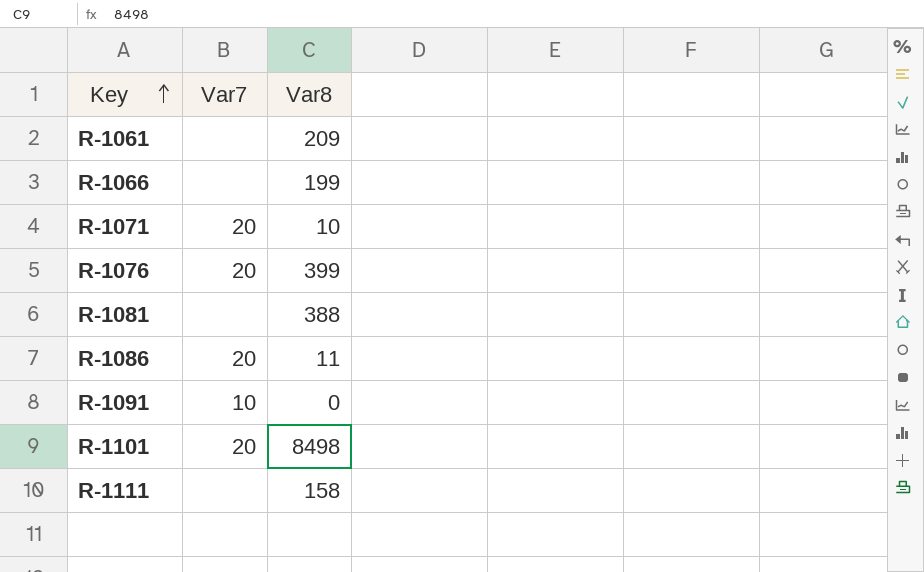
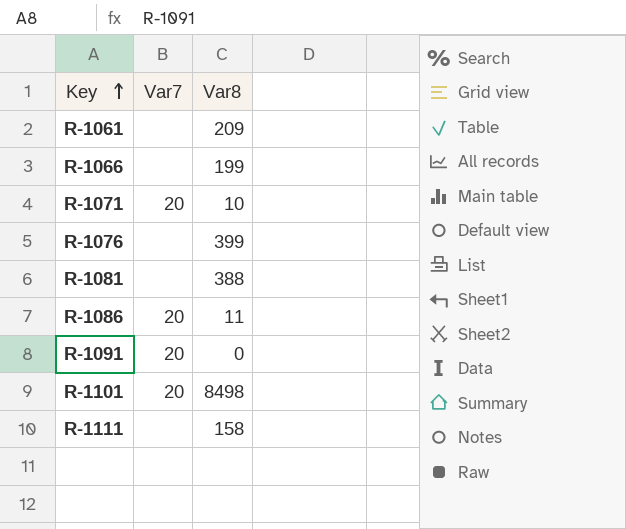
R-1076 | Var7: 20 -> none
R-1091 | Var7: 10 -> 20

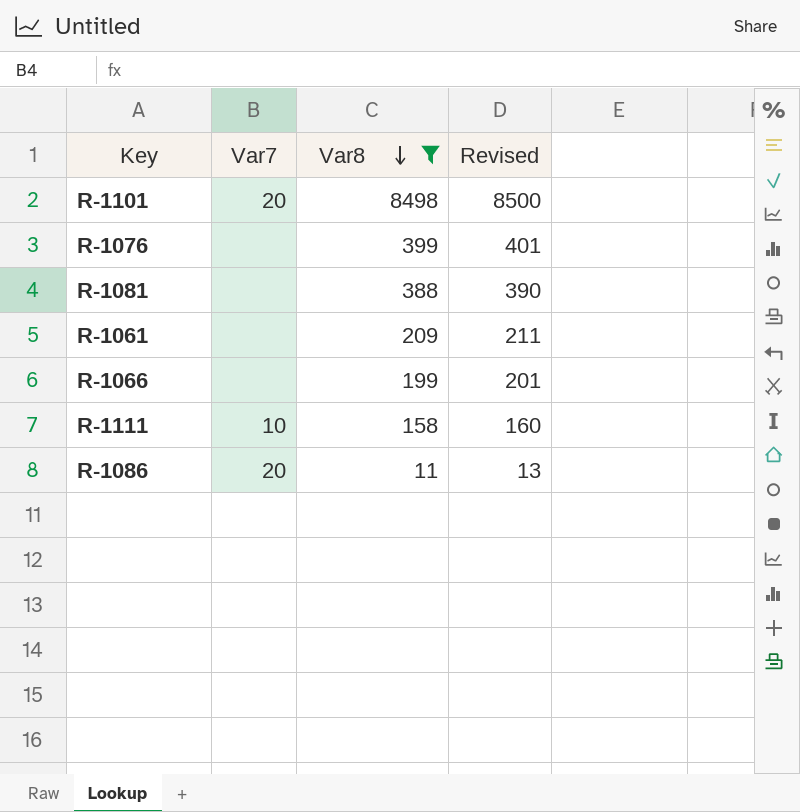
filter: none -> Var8 >= 11
row order: Key ascending -> Var8 descending
column Revised | formula: none -> [Var8] + 2
R-1111 | Var7: none -> 10

